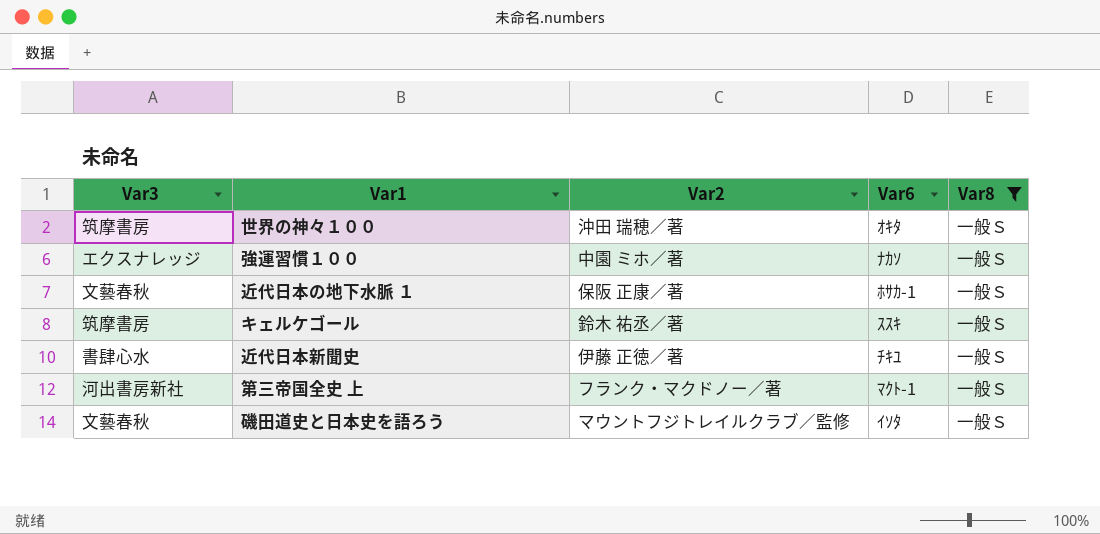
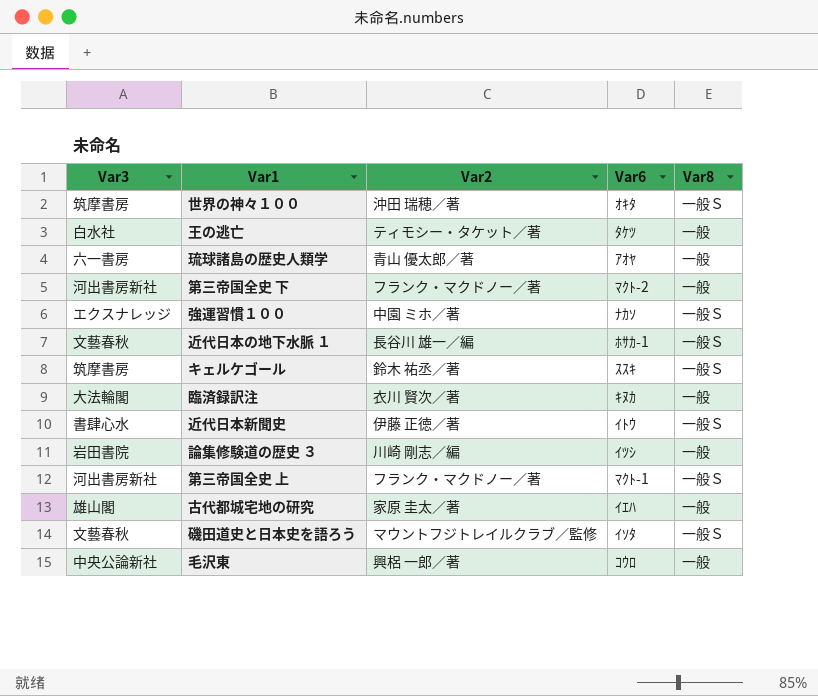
filter: Var8 = 一般Ｓ -> none
近代日本の地下水脈 １ | Var2: 保阪 正康／著 -> 長谷川 雄一／編
近代日本新聞史 | Var6: ﾁｷﾕ -> ｲﾄｳ

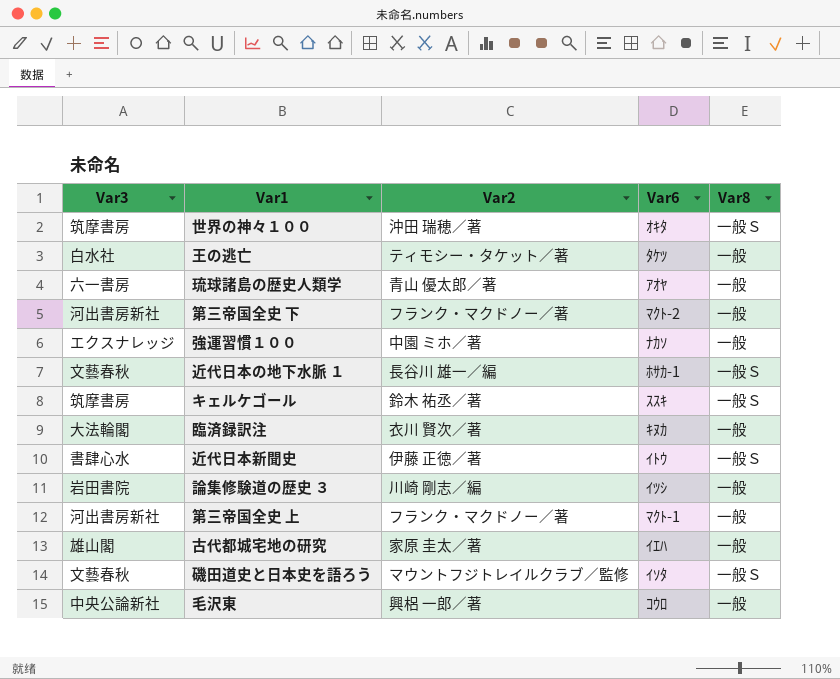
強運習慣１００ | Var8: 一般Ｓ -> 一般
第三帝国全史 上 | Var8: 一般Ｓ -> 一般

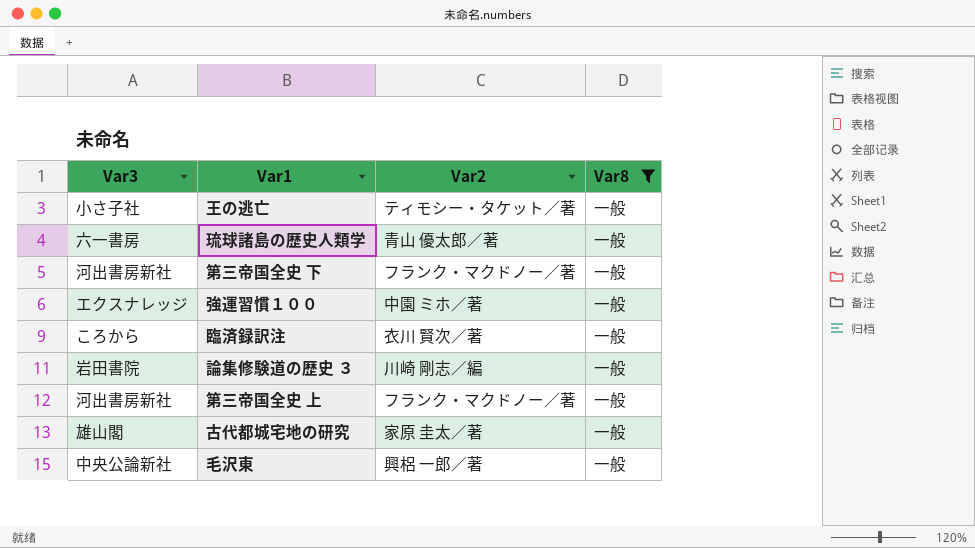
filter: none -> Var8 = 一般
column Var6 | position: 4 -> none
王の逃亡 | Var3: 白水社 -> 小さ子社
臨済録訳注 | Var3: 大法輪閣 -> ころから

